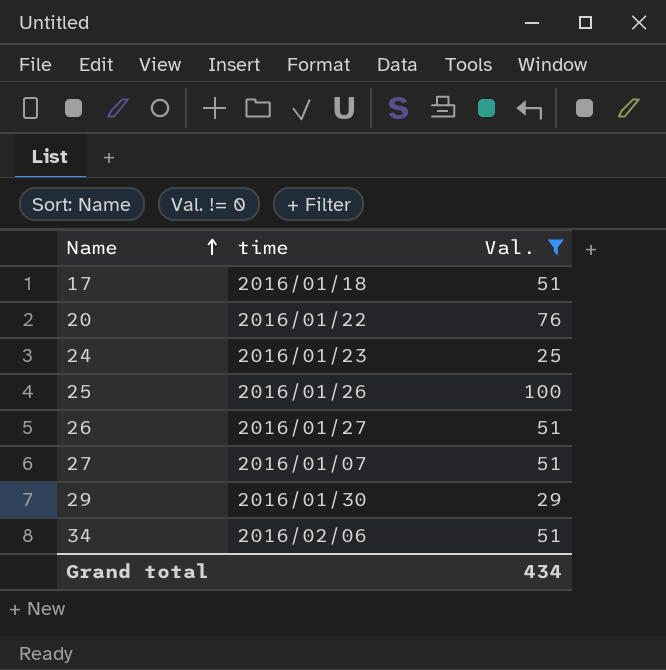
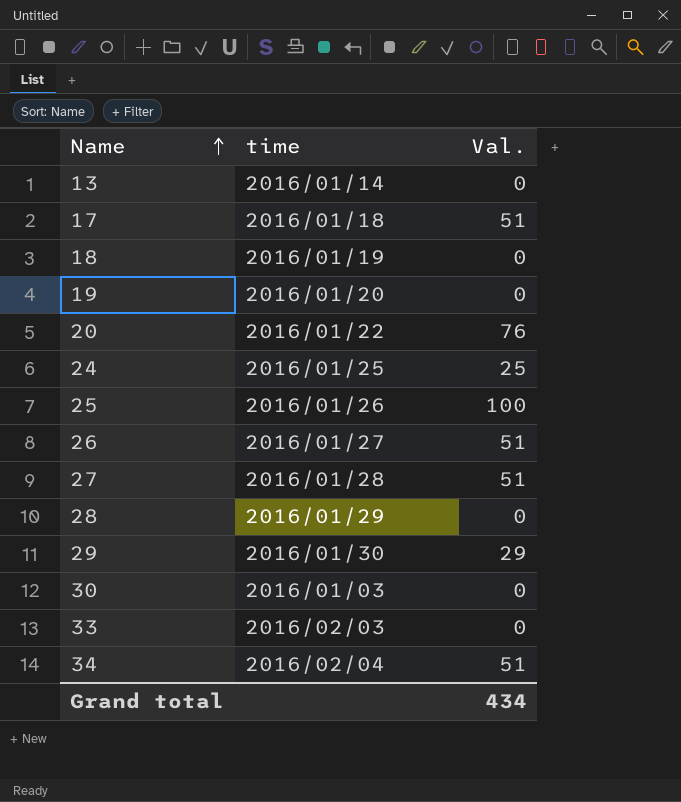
filter: Val. != 0 -> none
24 | time: 2016/01/23 -> 2016/01/25
27 | time: 2016/01/07 -> 2016/01/28
34 | time: 2016/02/06 -> 2016/02/04

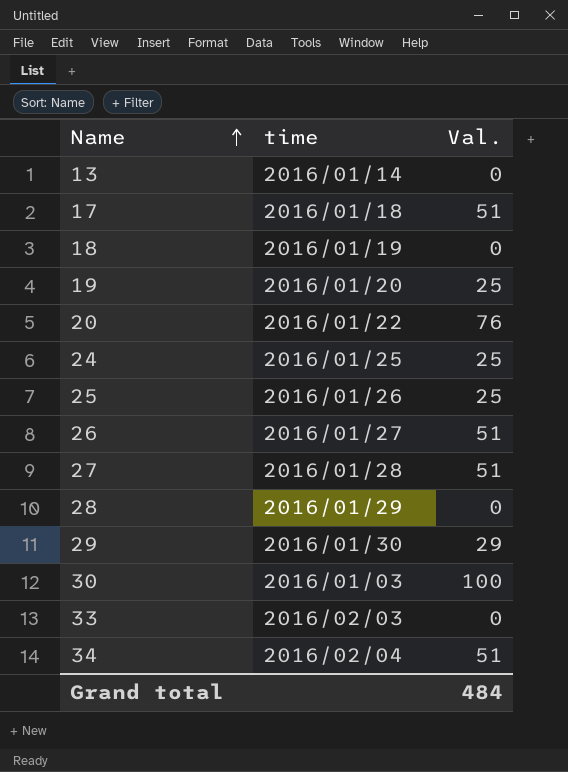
19 | Val.: 0 -> 25
25 | Val.: 100 -> 25
30 | Val.: 0 -> 100
Grand total | Val.: 434 -> 484

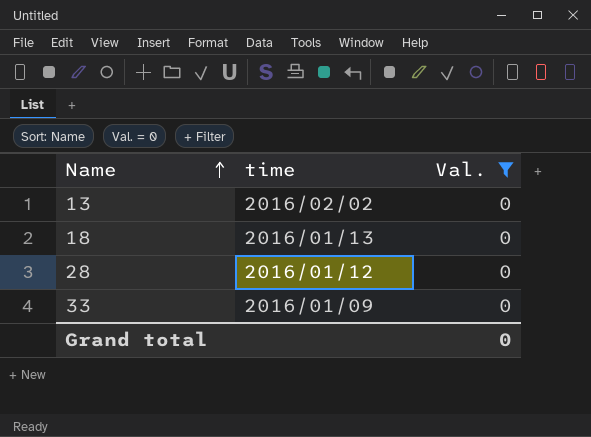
filter: none -> Val. = 0
13 | time: 2016/01/14 -> 2016/02/02
18 | time: 2016/01/19 -> 2016/01/13
28 | time: 2016/01/29 -> 2016/01/12
33 | time: 2016/02/03 -> 2016/01/09
Grand total | Val.: 484 -> 0

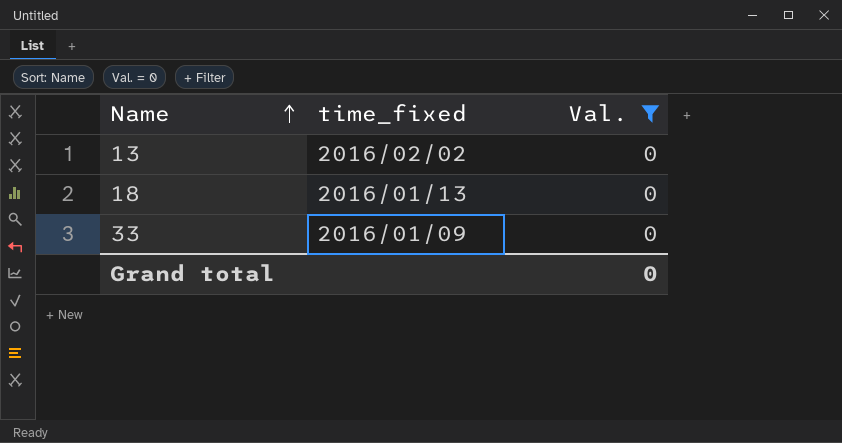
column name: time -> time_fixed
row 28: 2016/01/12 | 0 -> none

